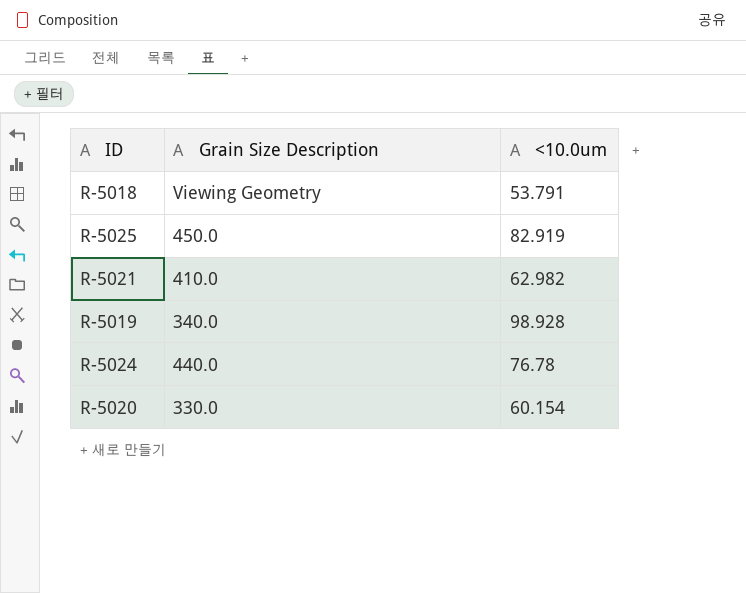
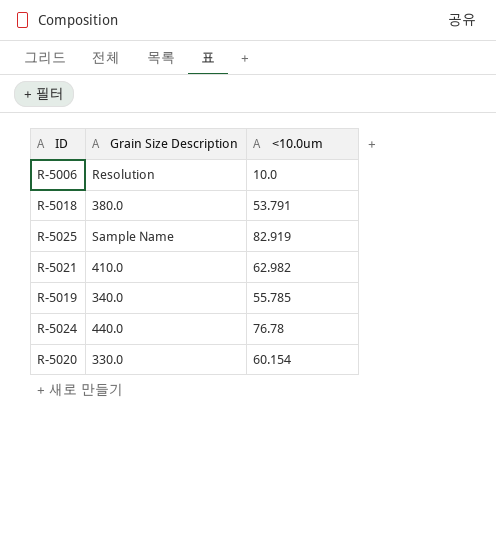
row R-5006: none -> Resolution | 10.0
R-5018 | Grain Size Description: Viewing Geometry -> 380.0
R-5025 | Grain Size Description: 450.0 -> Sample Name
R-5019 | <10.0um: 98.928 -> 55.785

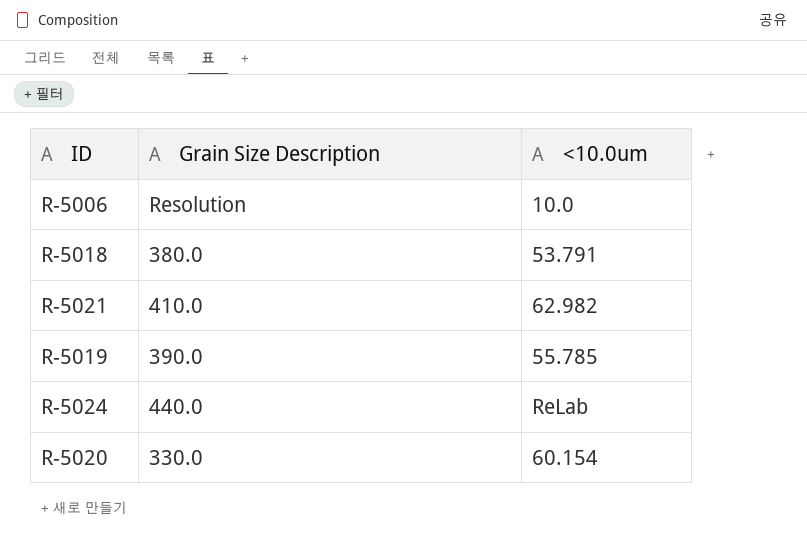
row R-5025: Sample Name | 82.919 -> none
R-5019 | Grain Size Description: 340.0 -> 390.0
R-5024 | <10.0um: 76.78 -> ReLab

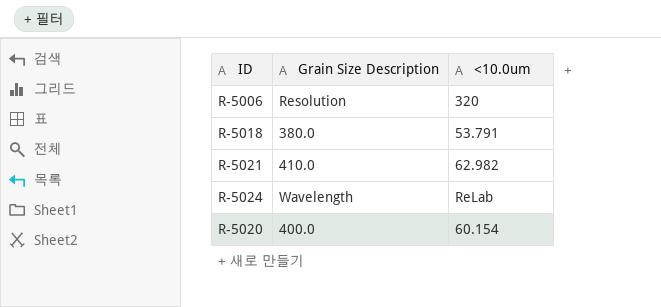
row R-5019: 390.0 | 55.785 -> none
R-5006 | <10.0um: 10.0 -> 320
R-5024 | Grain Size Description: 440.0 -> Wavelength
R-5020 | Grain Size Description: 330.0 -> 400.0

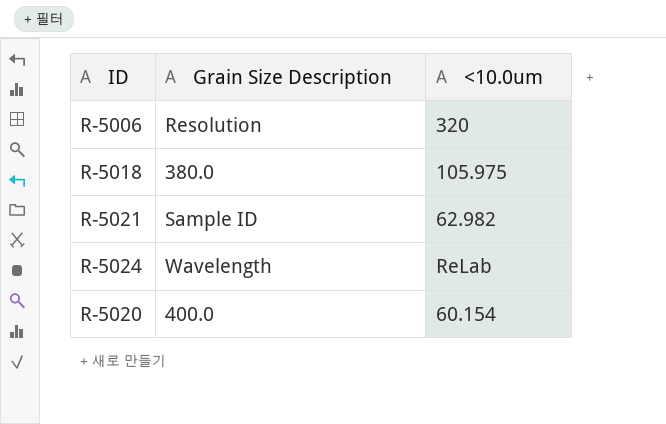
R-5018 | <10.0um: 53.791 -> 105.975
R-5021 | Grain Size Description: 410.0 -> Sample ID

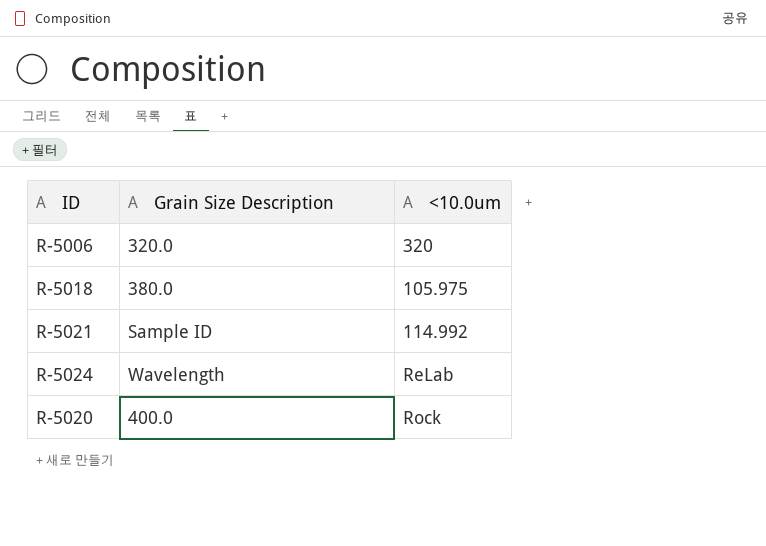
R-5006 | Grain Size Description: Resolution -> 320.0
R-5021 | <10.0um: 62.982 -> 114.992
R-5020 | <10.0um: 60.154 -> Rock

